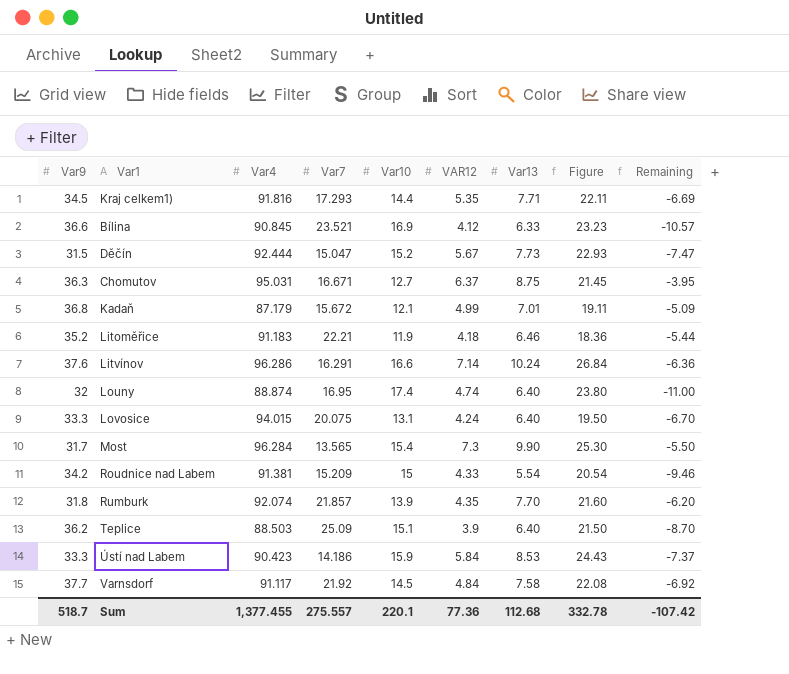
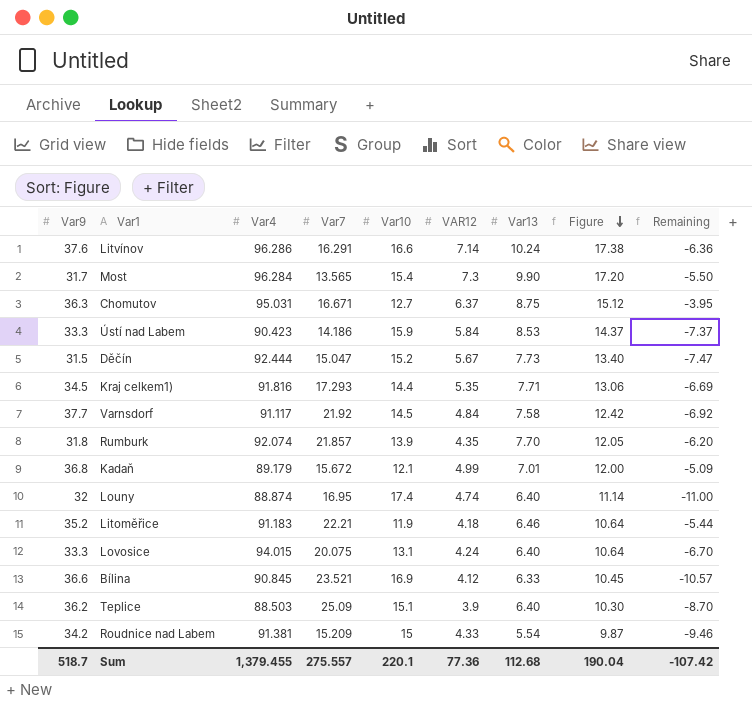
row order: none -> Figure descending
column Figure | formula: [Var10] + [Var13] -> [VAR12] + [Var13]
Kadaň | Var4: 87.179 -> 89.179
Sum | Var4: 1,377.455 -> 1,379.455
Sum | Figure: 332.78 -> 190.04

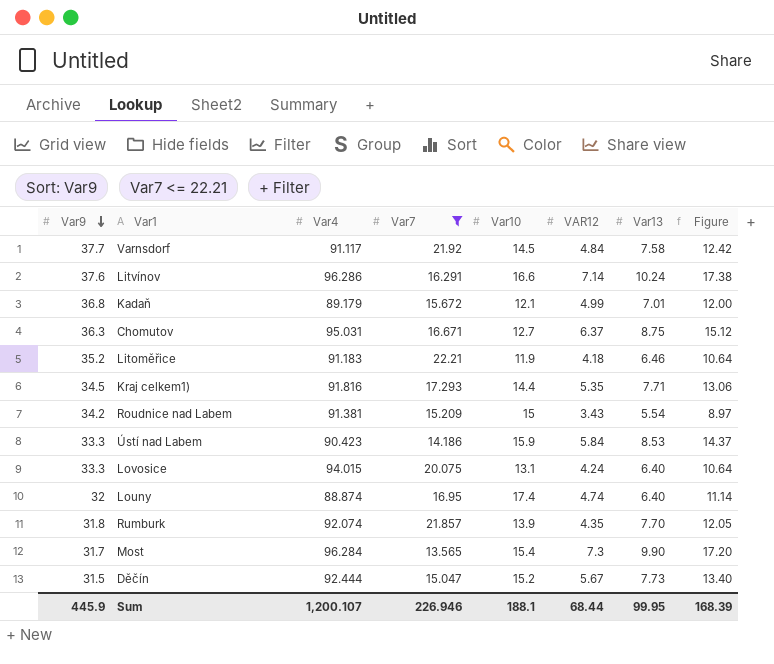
filter: none -> Var7 <= 22.21
row order: Figure descending -> Var9 descending
column Remaining | formula: [Var13] - [Var10] -> none
Roudnice nad Labem | VAR12: 4.33 -> 3.43
Roudnice nad Labem | Figure: 9.87 -> 8.97
Sum | Var9: 518.7 -> 445.9
Sum | Var4: 1,379.455 -> 1,200.107
Sum | Var7: 275.557 -> 226.946
Sum | Var10: 220.1 -> 188.1
Sum | VAR12: 77.36 -> 68.44
Sum | Var13: 112.68 -> 99.95
Sum | Figure: 190.04 -> 168.39

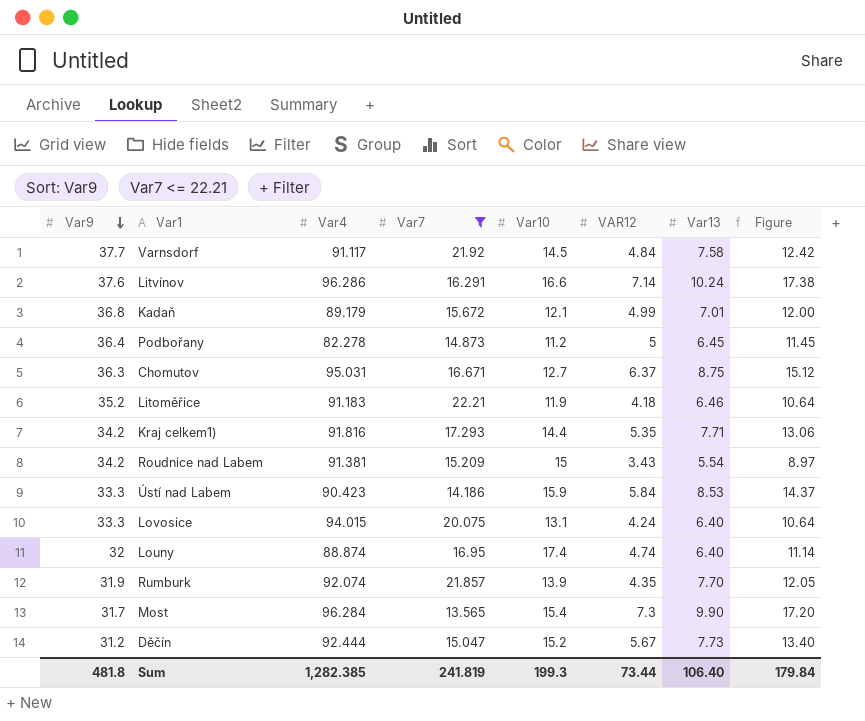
row Podbořany: none -> 36.4 | 82.278 | 14.873 | 11.2 | 5 | 6.45 | 11.45
Kraj celkem1) | Var9: 34.5 -> 34.2
Rumburk | Var9: 31.8 -> 31.9
Děčín | Var9: 31.5 -> 31.2
Sum | Var9: 445.9 -> 481.8
Sum | Var4: 1,200.107 -> 1,282.385
Sum | Var7: 226.946 -> 241.819
Sum | Var10: 188.1 -> 199.3
Sum | VAR12: 68.44 -> 73.44
Sum | Var13: 99.95 -> 106.40
Sum | Figure: 168.39 -> 179.84

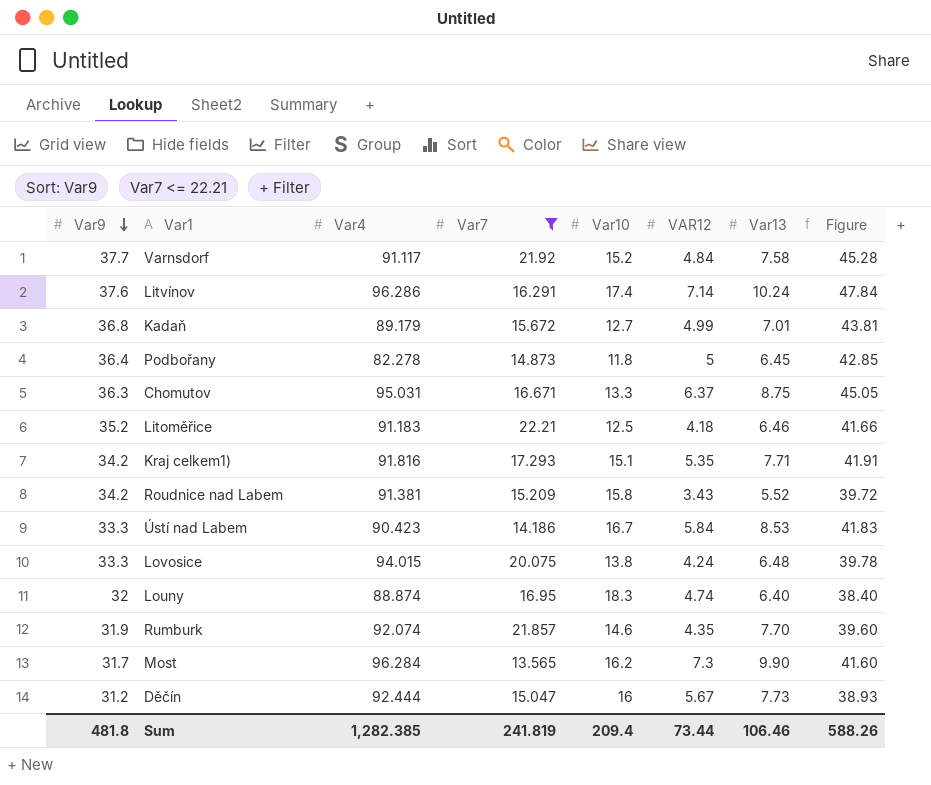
column Figure | formula: [VAR12] + [Var13] -> [Var9] + [Var13]
Varnsdorf | Var10: 14.5 -> 15.2
Litvínov | Var10: 16.6 -> 17.4
Kadaň | Var10: 12.1 -> 12.7
Podbořany | Var10: 11.2 -> 11.8
Chomutov | Var10: 12.7 -> 13.3
Litoměřice | Var10: 11.9 -> 12.5
Kraj celkem1) | Var10: 14.4 -> 15.1
Roudnice nad Labem | Var10: 15 -> 15.8
Roudnice nad Labem | Var13: 5.54 -> 5.52
Ústí nad Labem | Var10: 15.9 -> 16.7
Lovosice | Var10: 13.1 -> 13.8
Lovosice | Var13: 6.40 -> 6.48
Louny | Var10: 17.4 -> 18.3
Rumburk | Var10: 13.9 -> 14.6
Most | Var10: 15.4 -> 16.2
Děčín | Var10: 15.2 -> 16
Sum | Var10: 199.3 -> 209.4
Sum | Var13: 106.40 -> 106.46
Sum | Figure: 179.84 -> 588.26

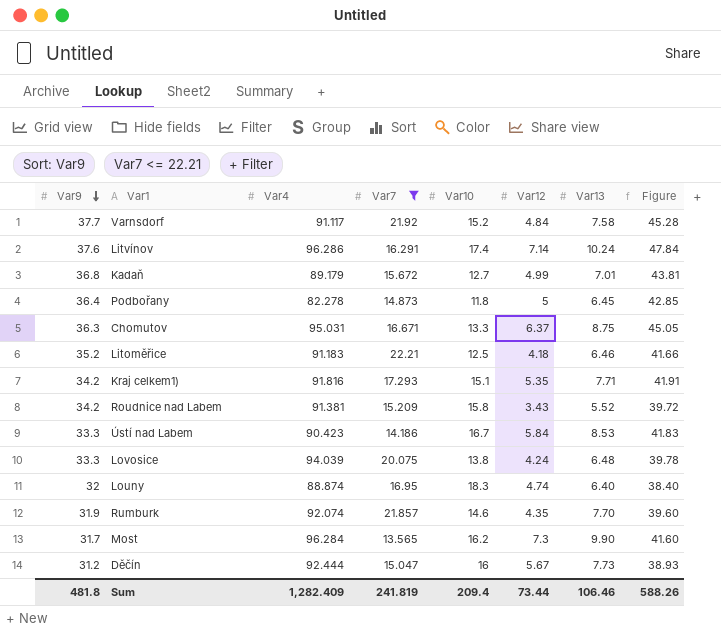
column name: VAR12 -> Var12
Lovosice | Var4: 94.015 -> 94.039
Sum | Var4: 1,282.385 -> 1,282.409

